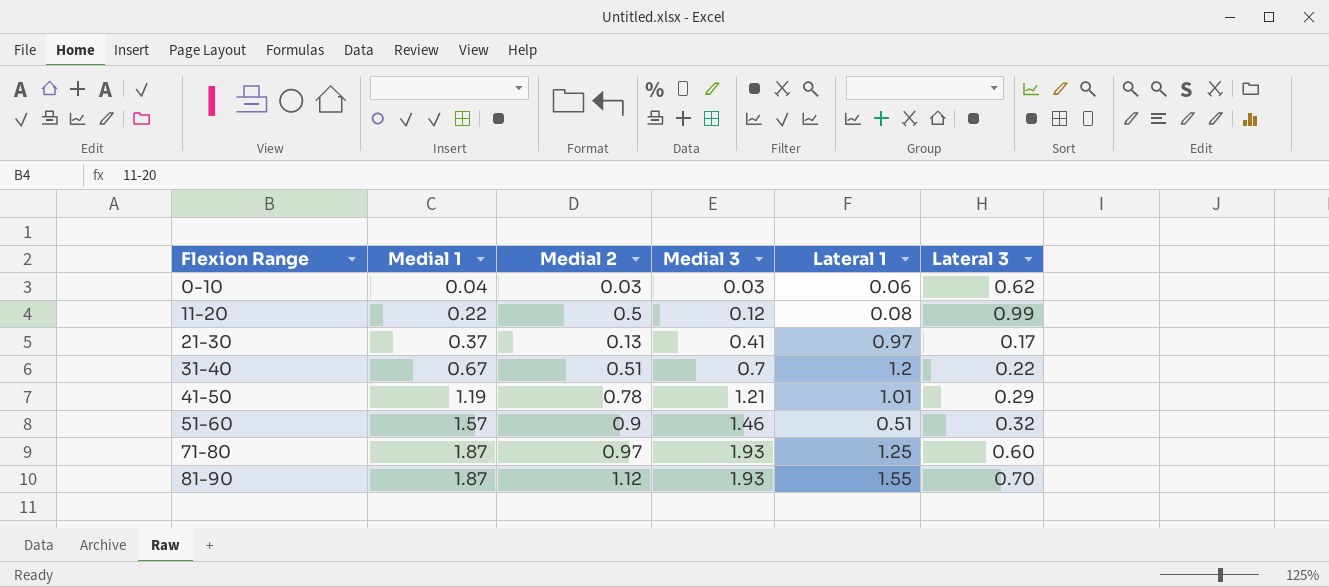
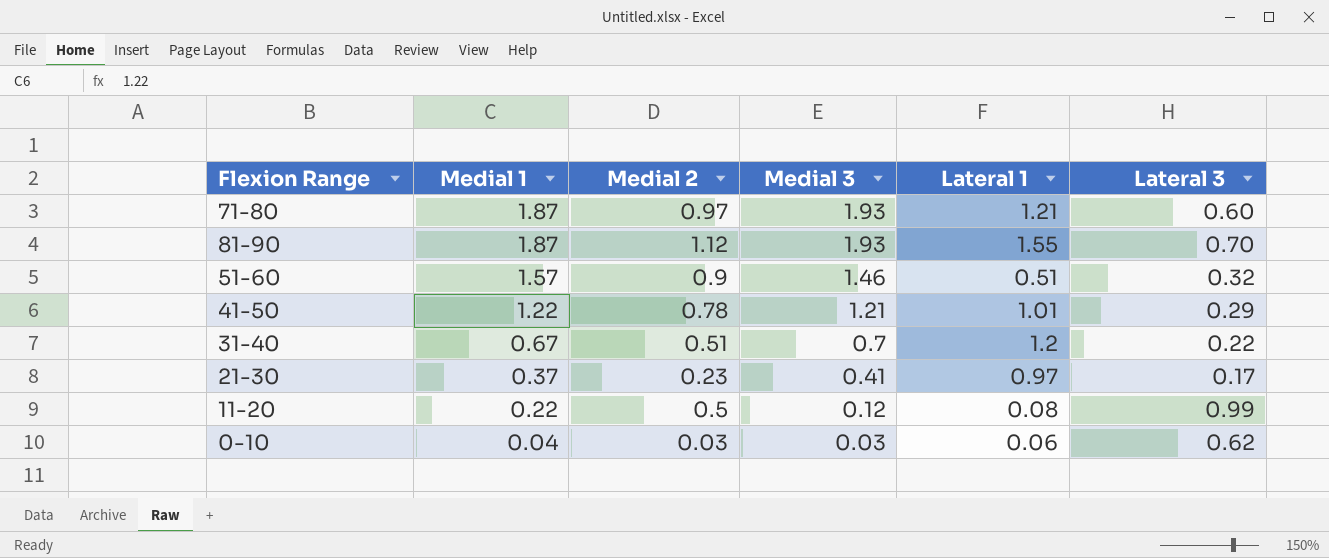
row order: Flexion Range ascending -> Medial 1 descending
71-80 | Lateral 1: 1.25 -> 1.21
41-50 | Medial 1: 1.19 -> 1.22
21-30 | Medial 2: 0.13 -> 0.23

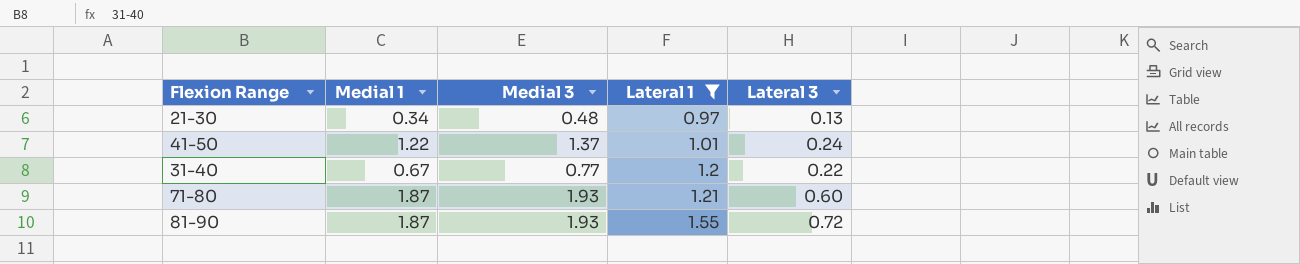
filter: none -> Lateral 1 >= 0.97
row order: Medial 1 descending -> Lateral 1 ascending
column Medial 2 | position: 3 -> none
21-30 | Medial 1: 0.37 -> 0.34
21-30 | Medial 3: 0.41 -> 0.48
21-30 | Lateral 3: 0.17 -> 0.13
41-50 | Medial 3: 1.21 -> 1.37
41-50 | Lateral 3: 0.29 -> 0.24
31-40 | Medial 3: 0.7 -> 0.77
81-90 | Lateral 3: 0.70 -> 0.72

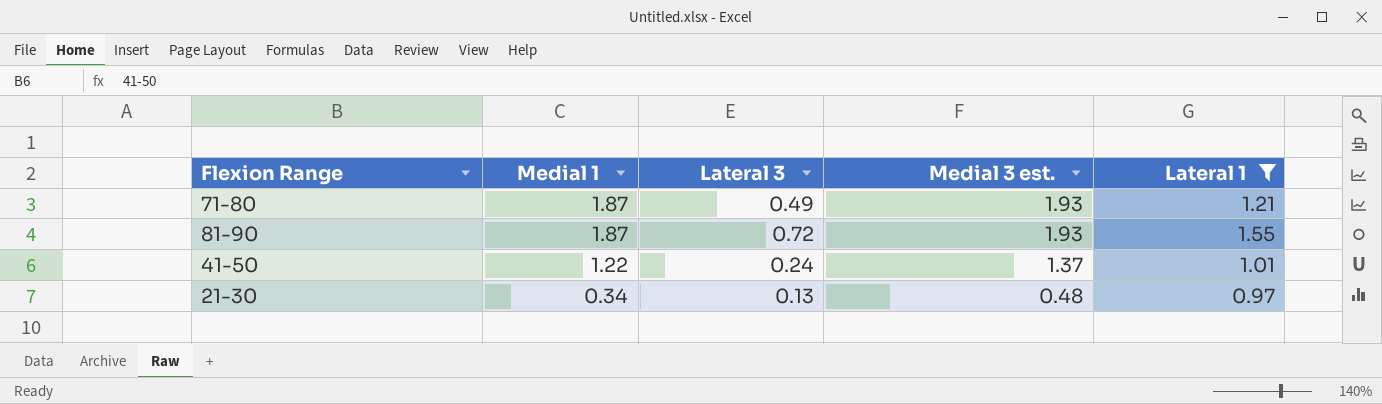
row order: Lateral 1 ascending -> Medial 1 descending
column Lateral 3 | position: 5 -> 3
column name: Medial 3 -> Medial 3 est.
row 31-40: 0.67 | 0.77 | 1.2 | 0.22 -> none
71-80 | Lateral 3: 0.60 -> 0.49

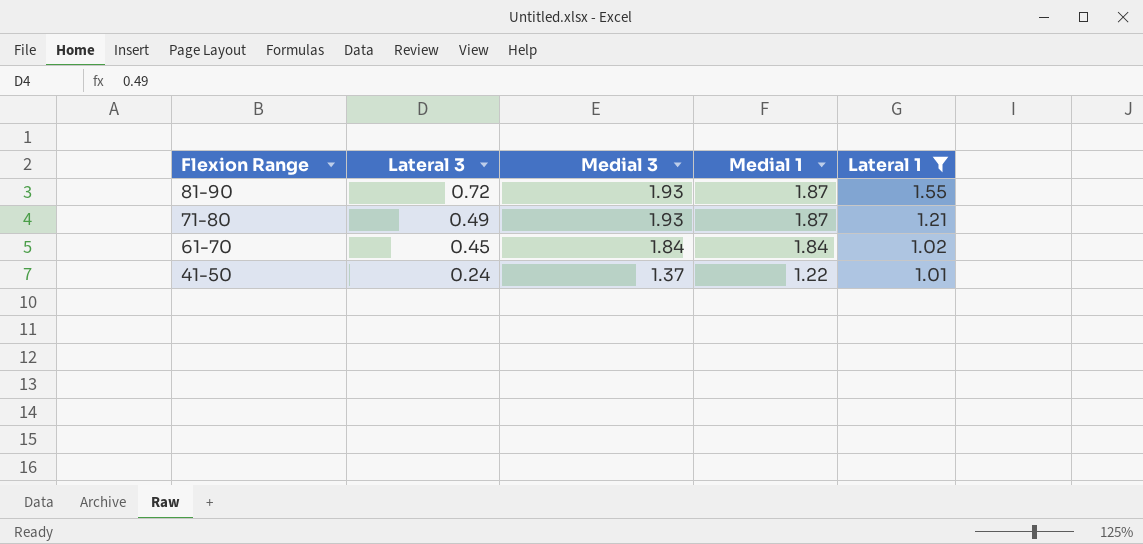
row order: Medial 1 descending -> Flexion Range descending
column name: Medial 3 est. -> Medial 3
column Medial 1 | position: 2 -> 4
row 21-30: 0.34 | 0.13 | 0.48 | 0.97 -> none
row 61-70: none -> 0.45 | 1.84 | 1.84 | 1.02

